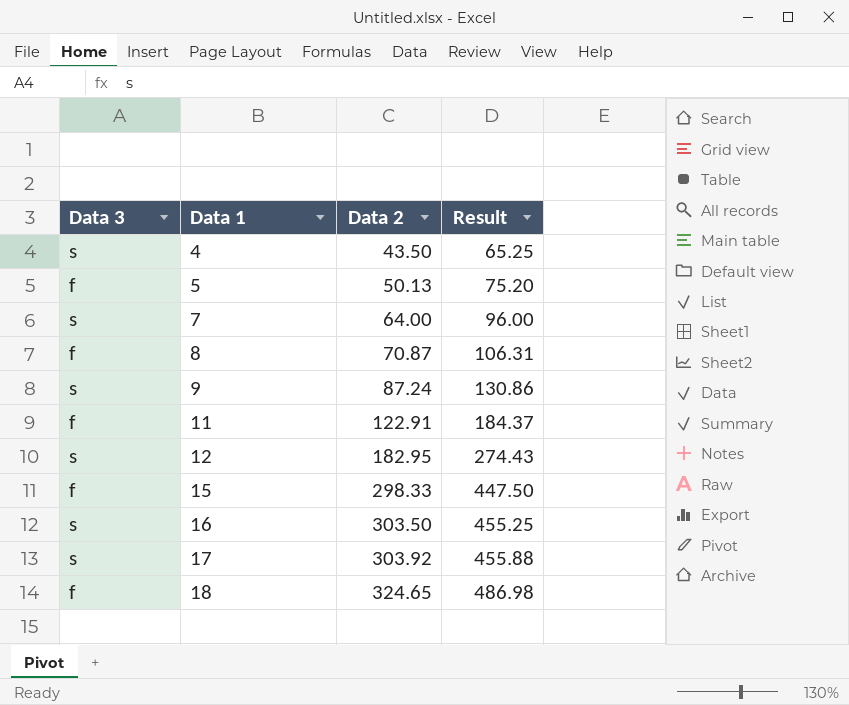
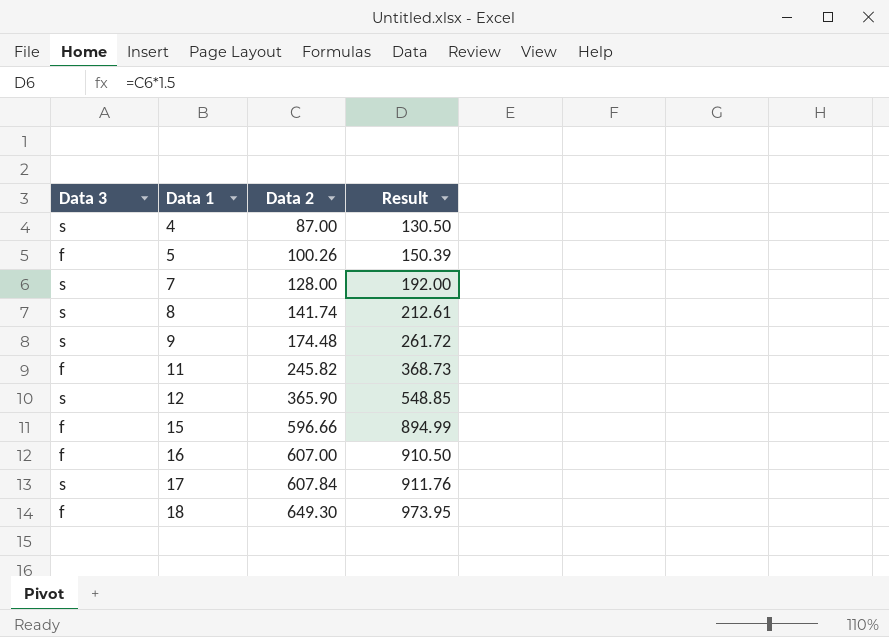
4 | Data 2: 43.50 -> 87.00
4 | Result: 65.25 -> 130.50
5 | Data 2: 50.13 -> 100.26
5 | Result: 75.20 -> 150.39
7 | Data 2: 64.00 -> 128.00
7 | Result: 96.00 -> 192.00
8 | Data 3: f -> s
8 | Data 2: 70.87 -> 141.74
8 | Result: 106.31 -> 212.61
9 | Data 2: 87.24 -> 174.48
9 | Result: 130.86 -> 261.72
11 | Data 2: 122.91 -> 245.82
11 | Result: 184.37 -> 368.73
12 | Data 2: 182.95 -> 365.90
12 | Result: 274.43 -> 548.85
15 | Data 2: 298.33 -> 596.66
15 | Result: 447.50 -> 894.99
16 | Data 3: s -> f
16 | Data 2: 303.50 -> 607.00
16 | Result: 455.25 -> 910.50
17 | Data 2: 303.92 -> 607.84
17 | Result: 455.88 -> 911.76
18 | Data 2: 324.65 -> 649.30
18 | Result: 486.98 -> 973.95

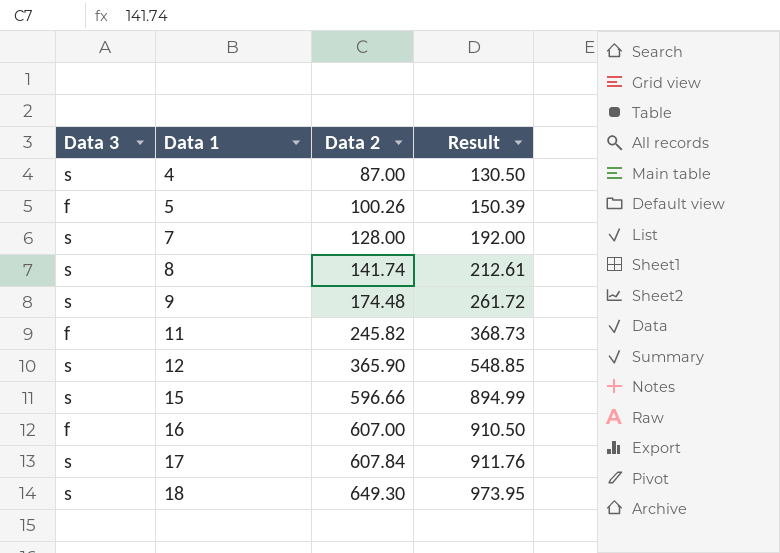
15 | Data 3: f -> s
18 | Data 3: f -> s

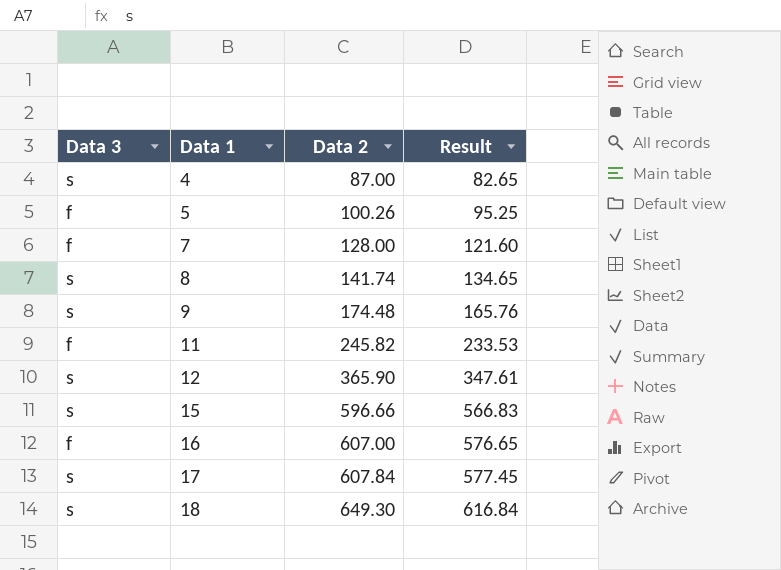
column Result | formula: [Data 2] * 1.5 -> [Data 2] * 0.95
7 | Data 3: s -> f

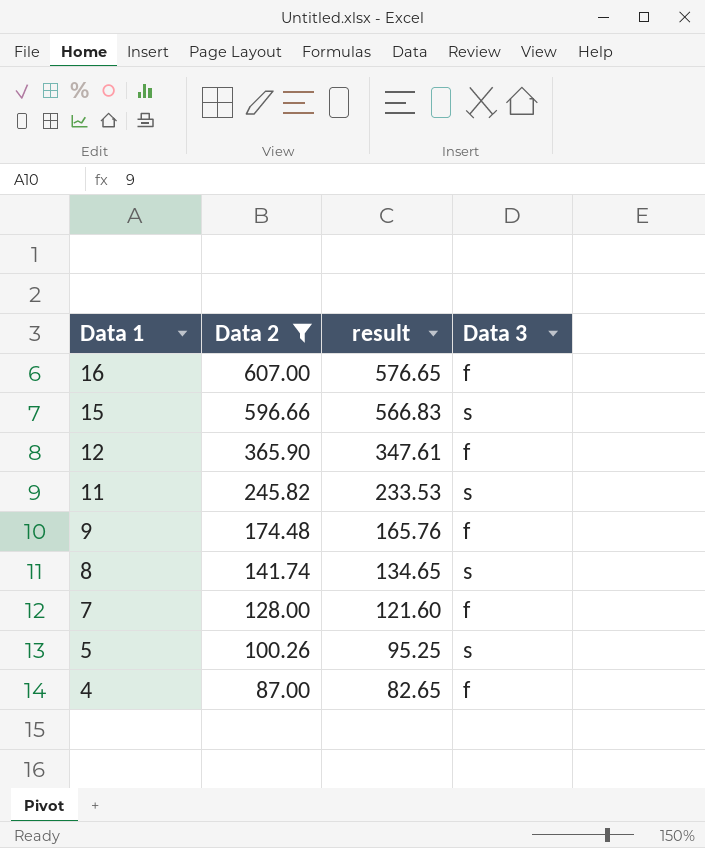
filter: none -> Data 2 <= 607.00
row order: Data 1 ascending -> Data 1 descending
column name: Result -> result
column Data 3 | position: 1 -> 4
12 | Data 3: s -> f
11 | Data 3: f -> s
9 | Data 3: s -> f
5 | Data 3: f -> s
4 | Data 3: s -> f

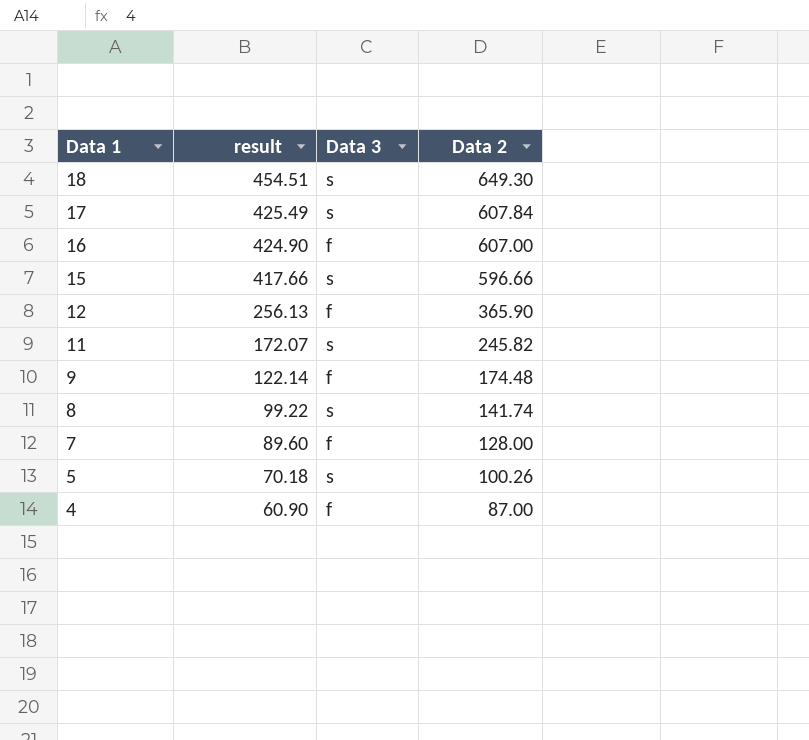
filter: Data 2 <= 607.00 -> none
column result | formula: [Data 2] * 0.95 -> [Data 2] * 0.7
column Data 2 | position: 2 -> 4

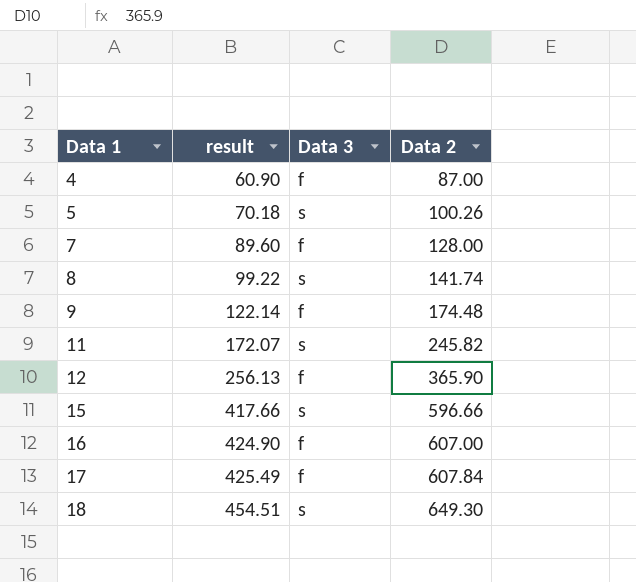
row order: Data 1 descending -> Data 1 ascending
17 | Data 3: s -> f

